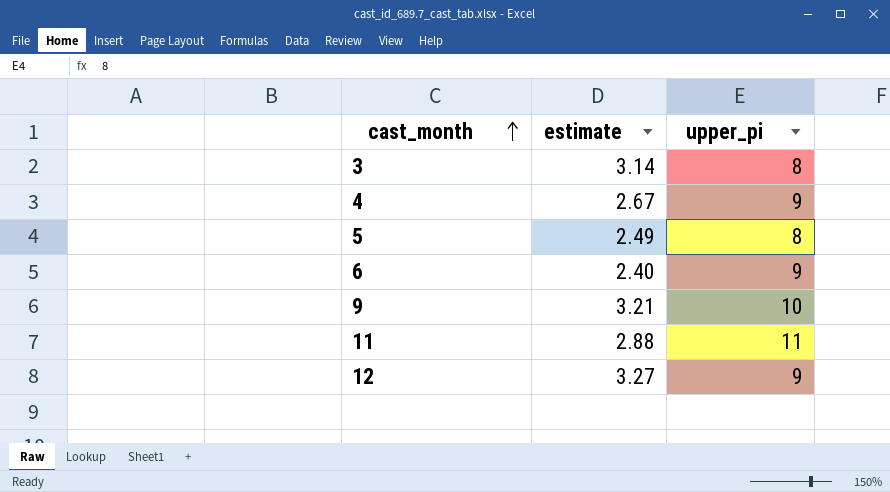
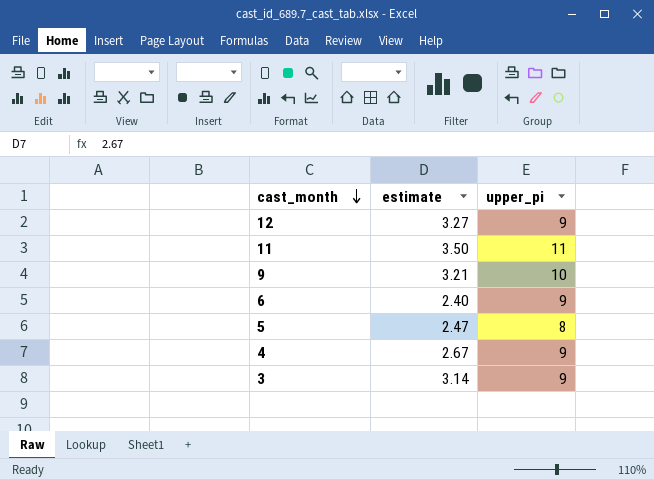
row order: cast_month ascending -> cast_month descending
11 | estimate: 2.88 -> 3.50
5 | estimate: 2.49 -> 2.47
3 | upper_pi: 8 -> 9

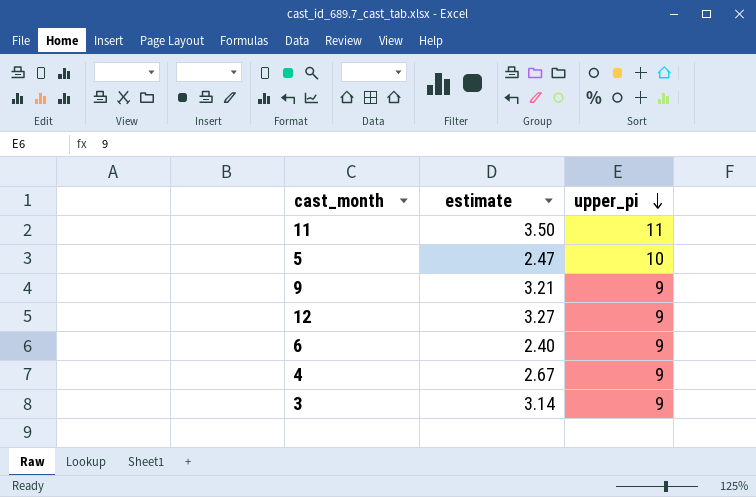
row order: cast_month descending -> upper_pi descending
5 | upper_pi: 8 -> 10
9 | upper_pi: 10 -> 9

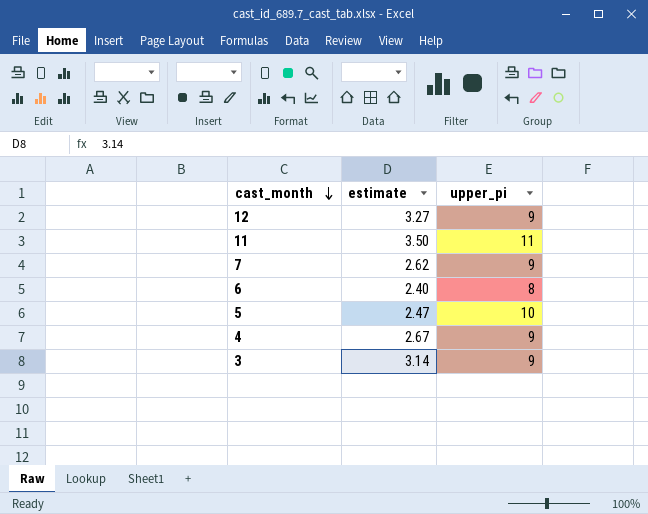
row order: upper_pi descending -> cast_month descending
row 9: 3.21 | 9 -> none
row 7: none -> 2.62 | 9
6 | upper_pi: 9 -> 8

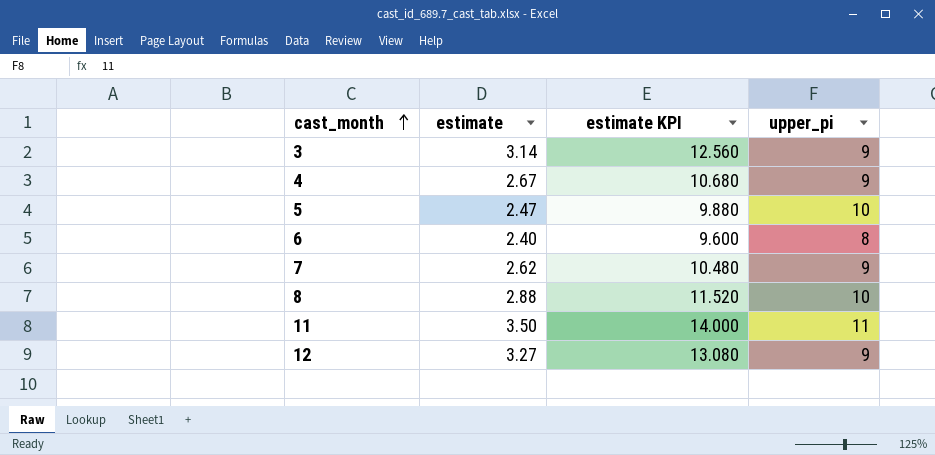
row order: cast_month descending -> cast_month ascending
column estimate KPI | formula: none -> [estimate] * 4
row 8: none -> 2.88 | 11.520 | 10

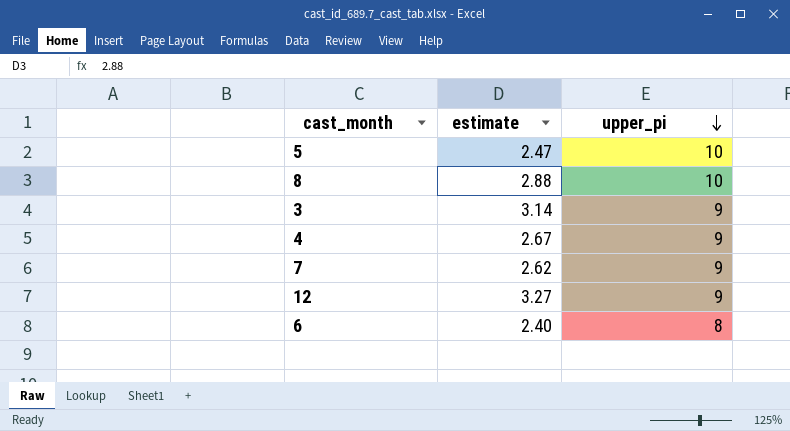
row order: cast_month ascending -> upper_pi descending
column estimate KPI | formula: [estimate] * 4 -> none
row 11: 3.50 | 14.000 | 11 -> none

